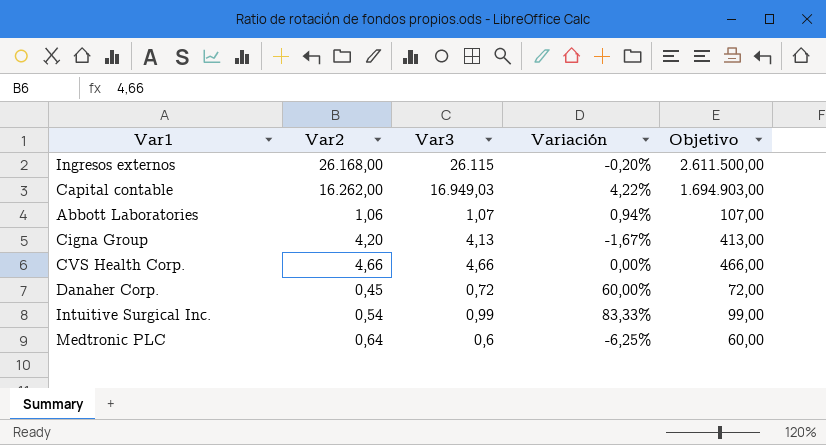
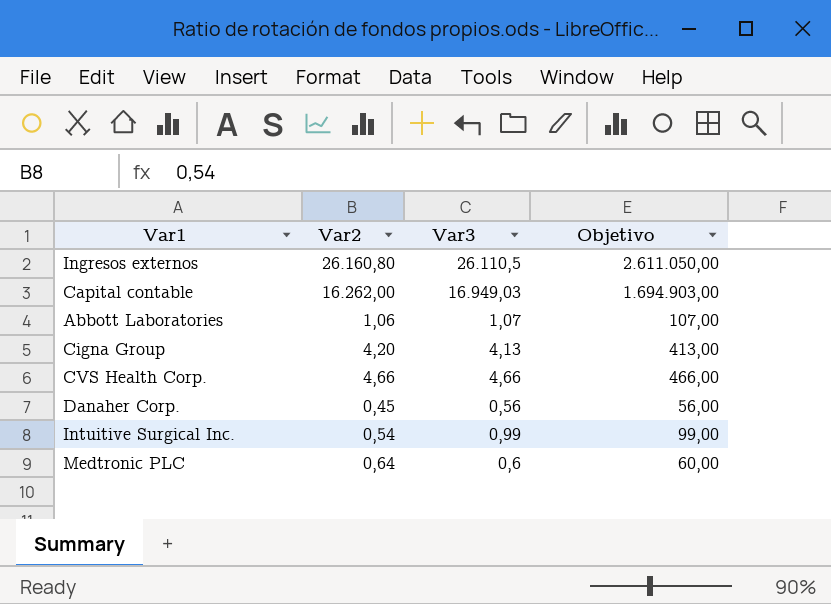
column Variación | formula: ([Var3] - [Var2]) / [Var2] -> none
Ingresos externos | Var2: 26.168,00 -> 26.160,80
Ingresos externos | Var3: 26.115 -> 26.110,5
Ingresos externos | Objetivo: 2.611.500,00 -> 2.611.050,00
Danaher Corp. | Var3: 0,72 -> 0,56
Danaher Corp. | Objetivo: 72,00 -> 56,00

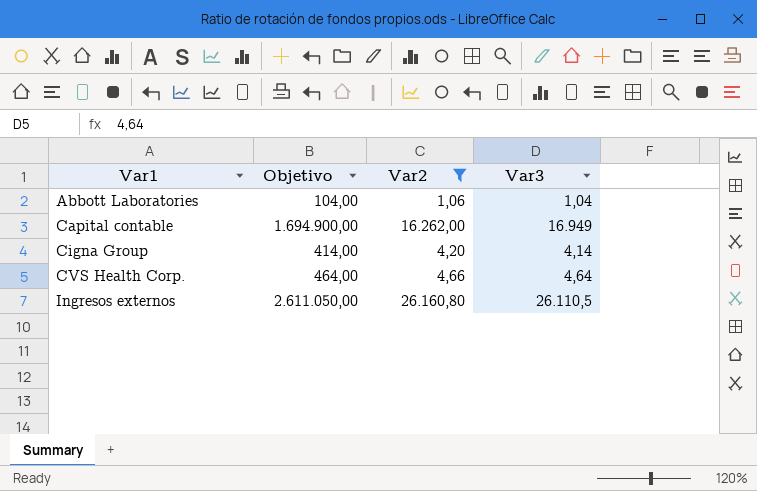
filter: none -> Var2 >= 1,06
row order: none -> Var1 ascending
column Objetivo | position: 4 -> 2
Abbott Laboratories | Objetivo: 107,00 -> 104,00
Abbott Laboratories | Var3: 1,07 -> 1,04
Capital contable | Objetivo: 1.694.903,00 -> 1.694.900,00
Capital contable | Var3: 16.949,03 -> 16.949
Cigna Group | Objetivo: 413,00 -> 414,00
Cigna Group | Var3: 4,13 -> 4,14
CVS Health Corp. | Objetivo: 466,00 -> 464,00
CVS Health Corp. | Var3: 4,66 -> 4,64

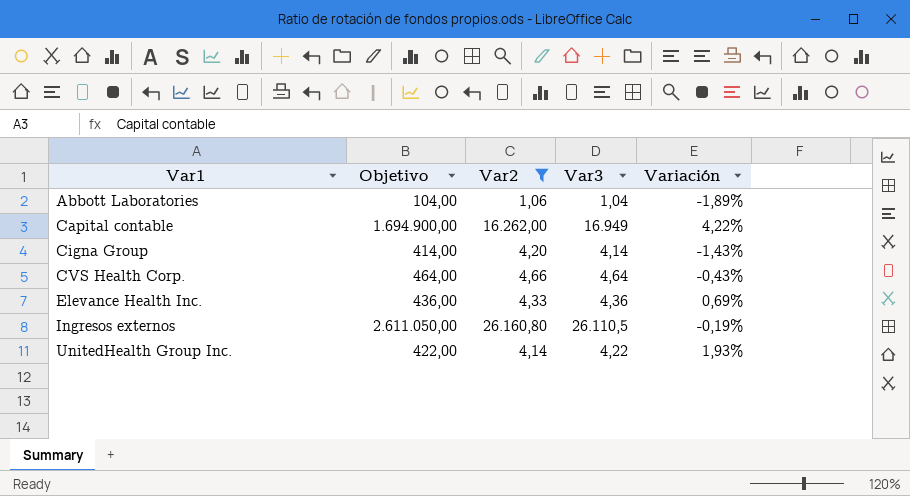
column Variación | formula: none -> ([Var3] - [Var2]) / [Var2]
row Elevance Health Inc.: none -> 436,00 | 4,33 | 4,36 | 0,69%
row UnitedHealth Group Inc.: none -> 422,00 | 4,14 | 4,22 | 1,93%

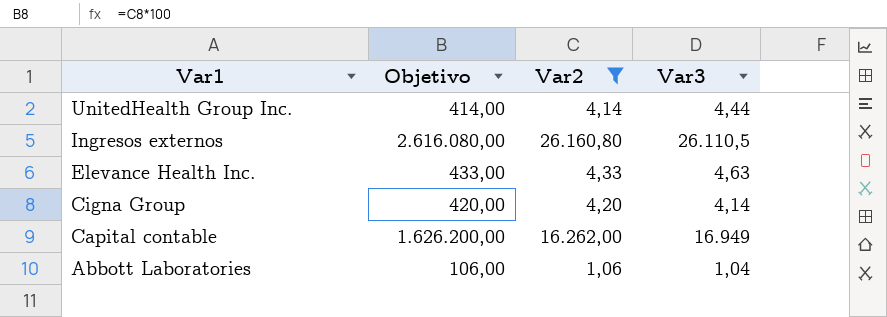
row order: Var1 ascending -> Var1 descending
column Variación | formula: ([Var3] - [Var2]) / [Var2] -> none
column Objetivo | formula: [Var3] * 100 -> [Var2] * 100
row CVS Health Corp.: 464,00 | 4,66 | 4,64 | -0,43% -> none
UnitedHealth Group Inc. | Var3: 4,22 -> 4,44
Elevance Health Inc. | Var3: 4,36 -> 4,63

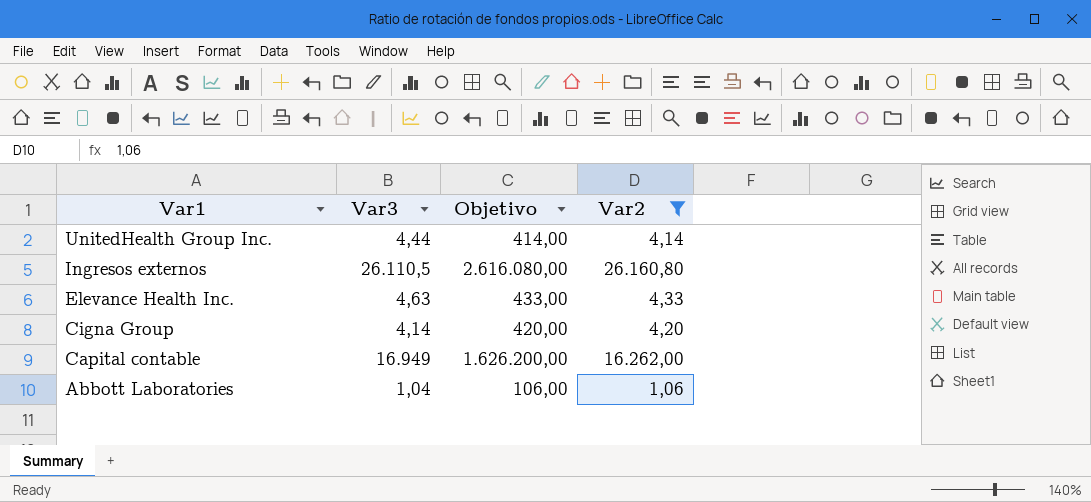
column Var3 | position: 4 -> 2

